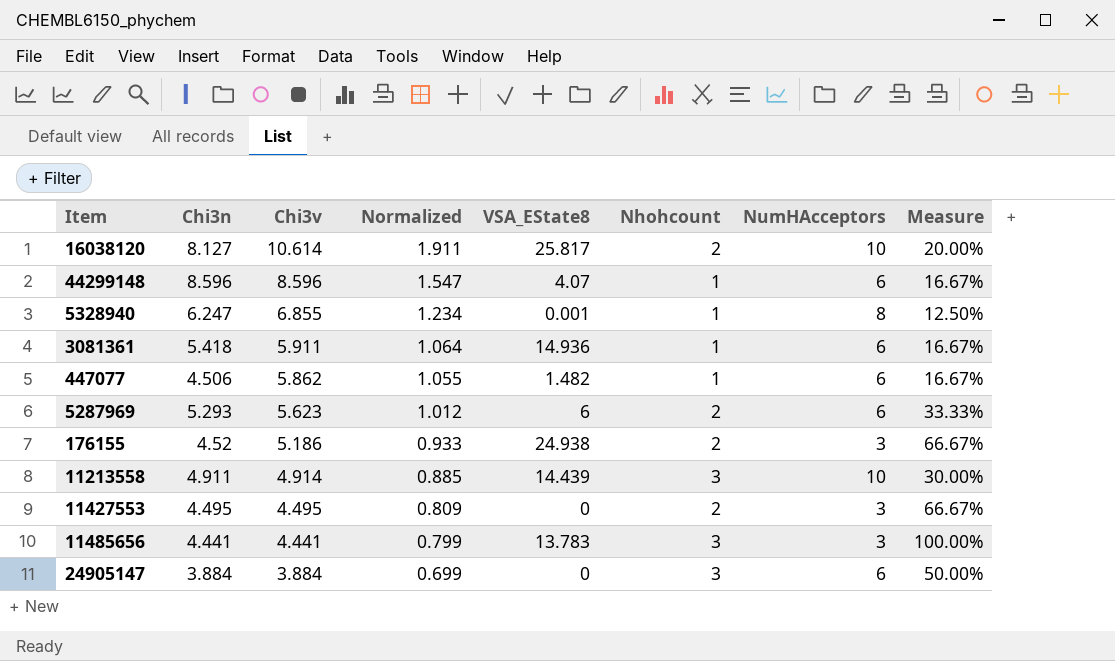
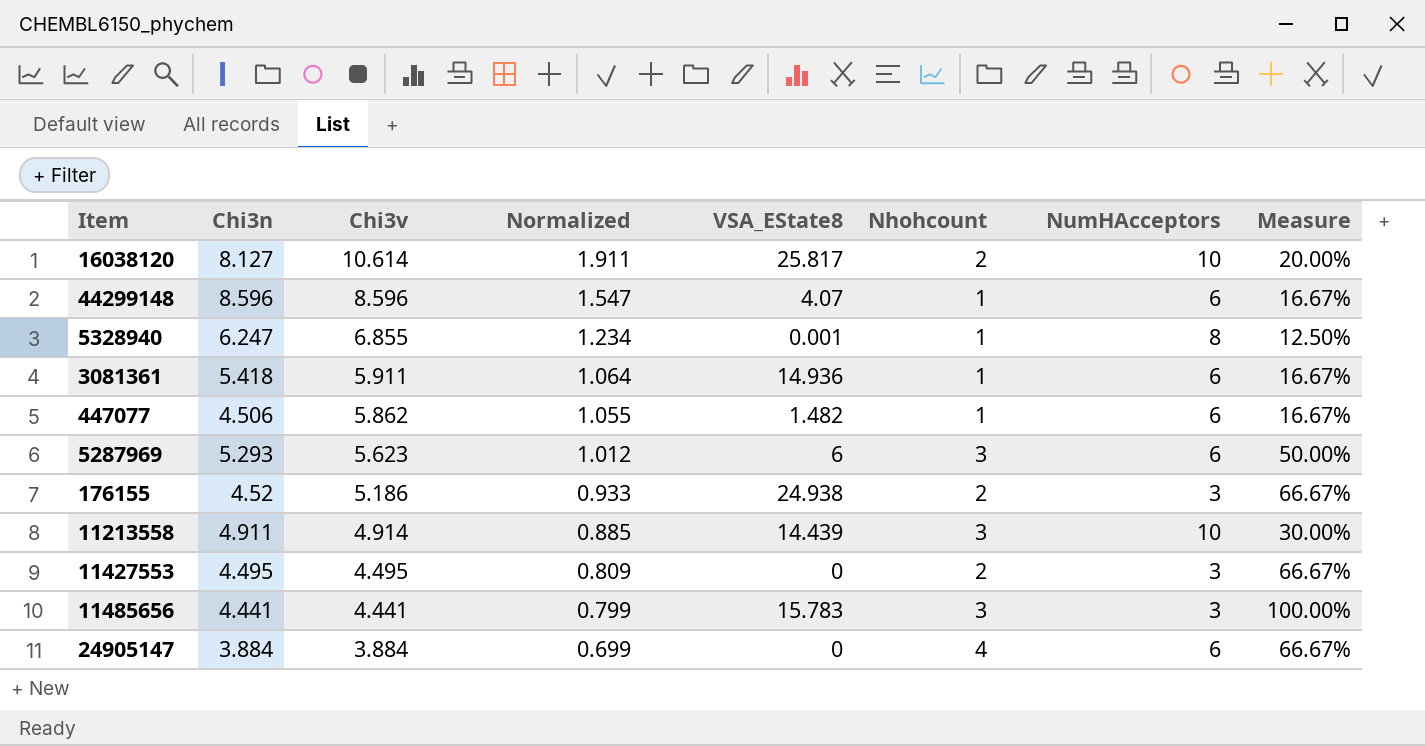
5287969 | Nhohcount: 2 -> 3
5287969 | Measure: 33.33% -> 50.00%
11485656 | VSA_EState8: 13.783 -> 15.783
24905147 | Nhohcount: 3 -> 4
24905147 | Measure: 50.00% -> 66.67%

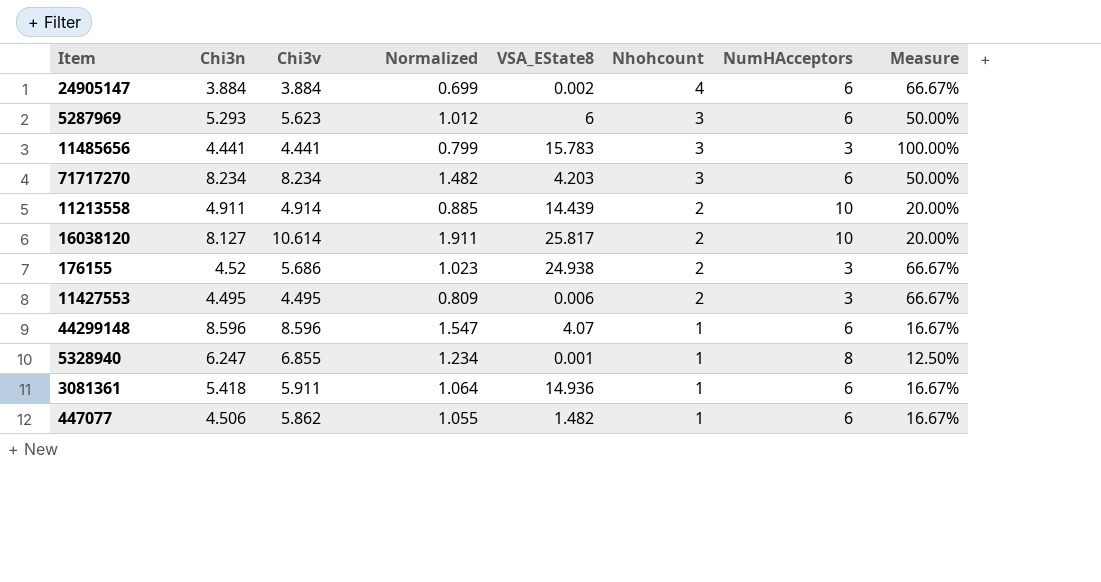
row order: Chi3v descending -> Nhohcount descending
24905147 | VSA_EState8: 0 -> 0.002
row 71717270: none -> 8.234 | 8.234 | 1.482 | 4.203 | 3 | 6 | 50.00%
11213558 | Nhohcount: 3 -> 2
11213558 | Measure: 30.00% -> 20.00%
176155 | Chi3v: 5.186 -> 5.686
176155 | Normalized: 0.933 -> 1.023
11427553 | VSA_EState8: 0 -> 0.006

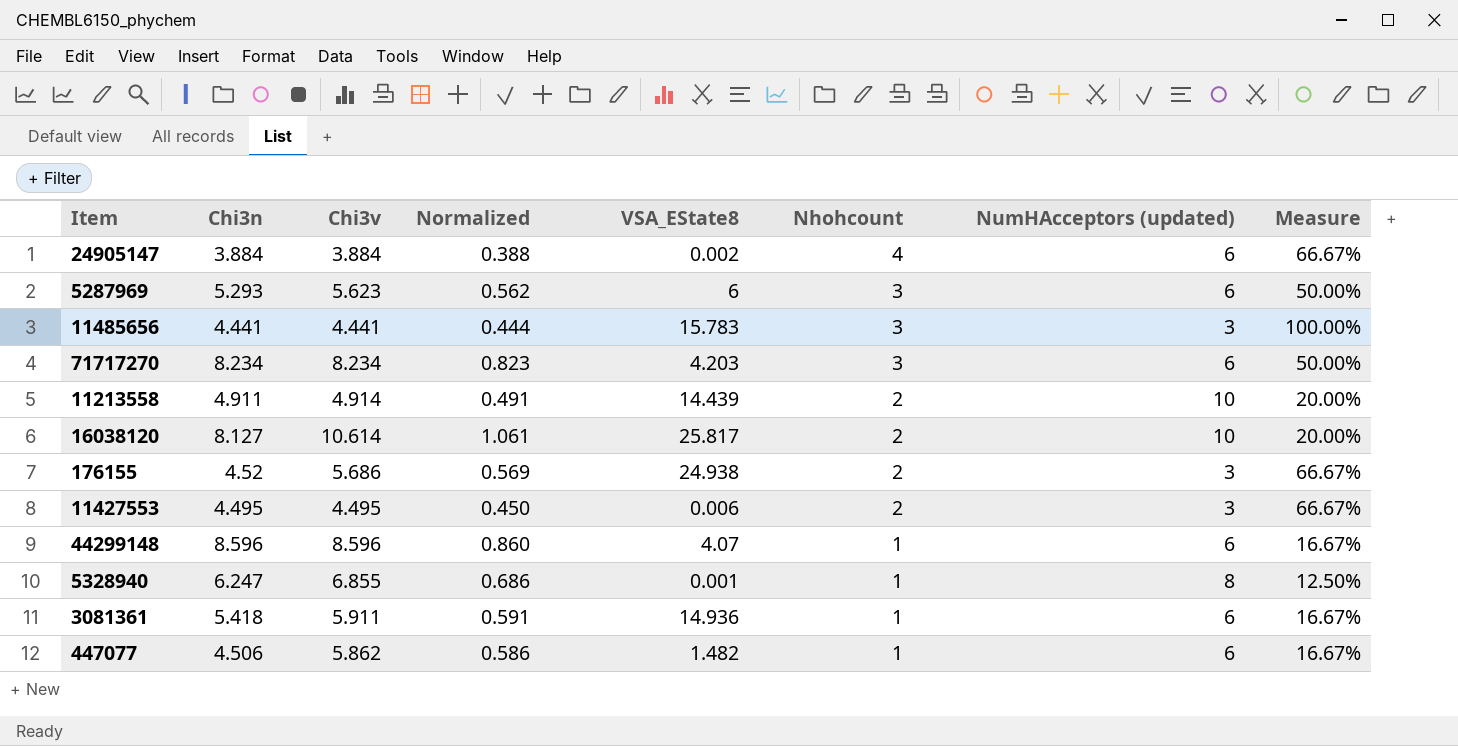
column Normalized | formula: [Chi3v] * 0.18 -> [Chi3v] * 0.1
column name: NumHAcceptors -> NumHAcceptors (updated)

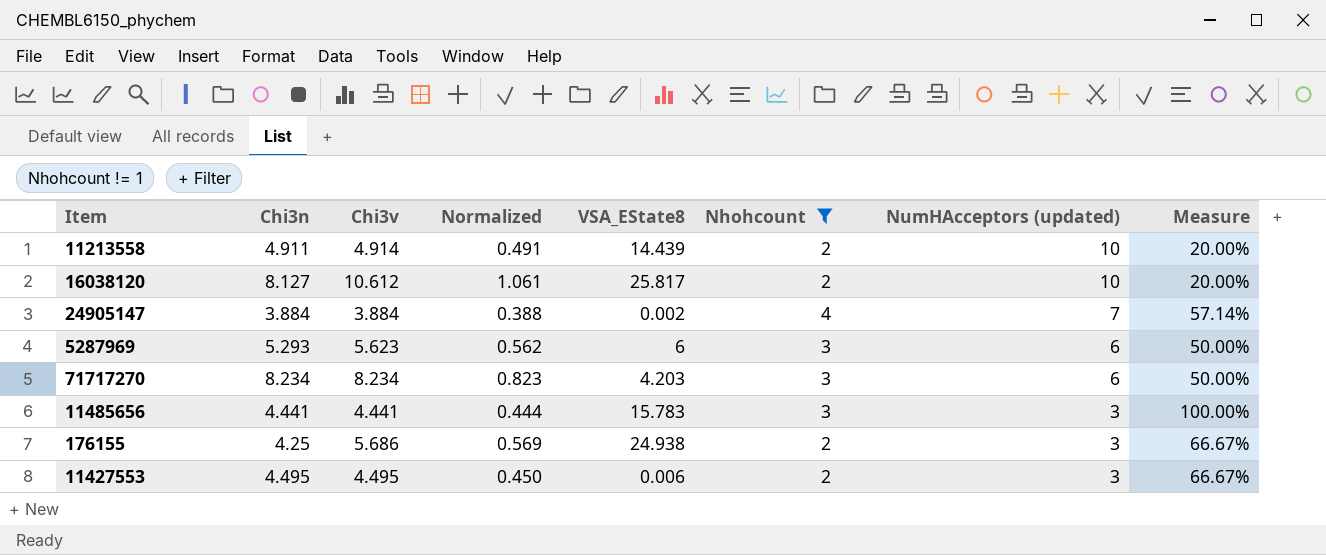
filter: none -> Nhohcount != 1
row order: Nhohcount descending -> NumHAcceptors (updated) descending
16038120 | Chi3v: 10.614 -> 10.612
24905147 | NumHAcceptors (updated): 6 -> 7
24905147 | Measure: 66.67% -> 57.14%
176155 | Chi3n: 4.52 -> 4.25

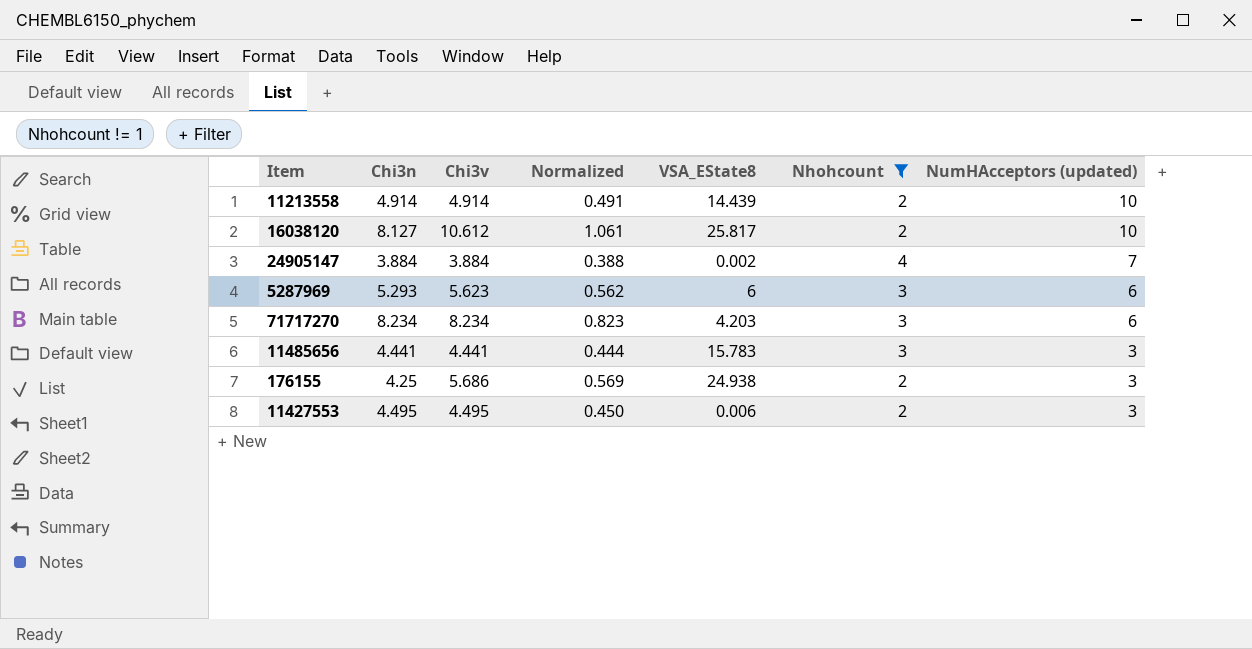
column Measure | formula: [Nhohcount] / [NumHAcceptors (updated)] -> none
11213558 | Chi3n: 4.911 -> 4.914

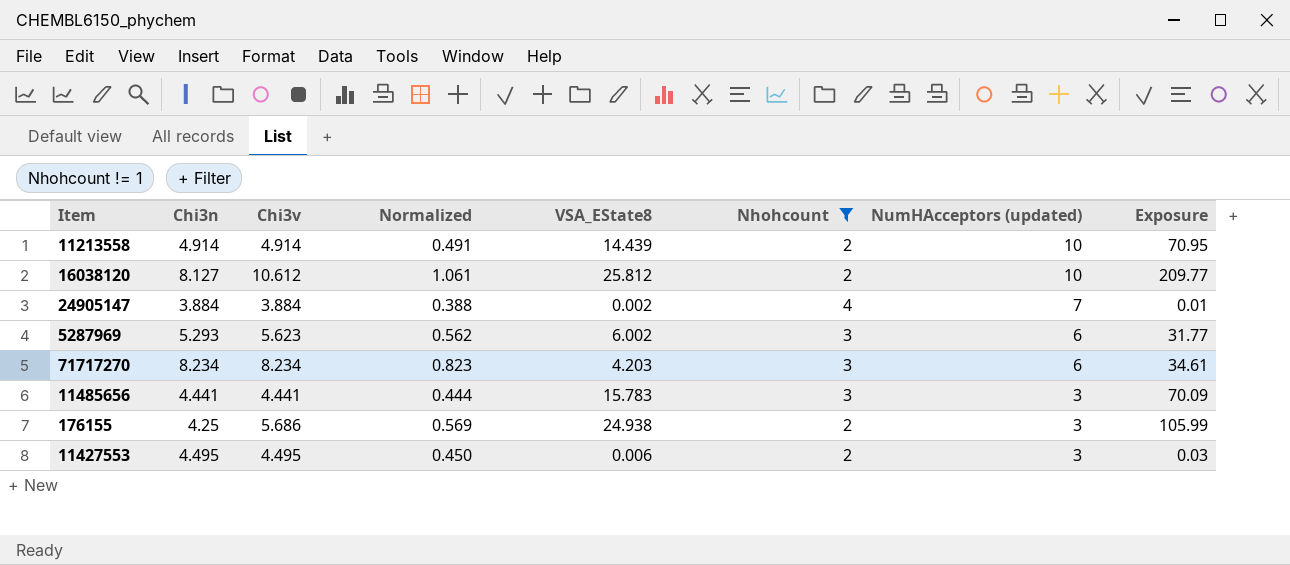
column Exposure | formula: none -> [Chi3n] * [VSA_EState8]
16038120 | VSA_EState8: 25.817 -> 25.812
5287969 | VSA_EState8: 6 -> 6.002

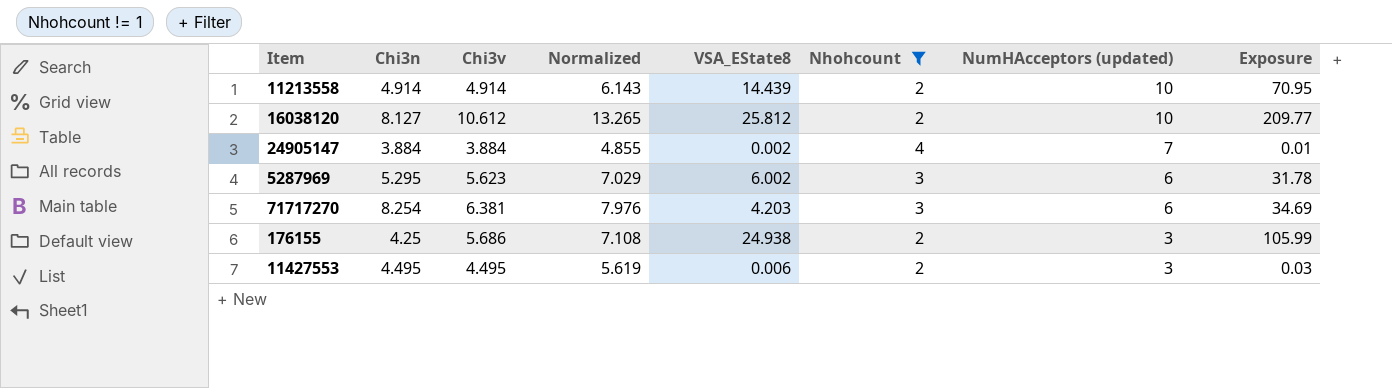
column Normalized | formula: [Chi3v] * 0.1 -> [Chi3v] * 1.25
row 11485656: 4.441 | 4.441 | 0.444 | 15.783 | 3 | 3 | 70.09 -> none
5287969 | Chi3n: 5.293 -> 5.295
5287969 | Exposure: 31.77 -> 31.78
71717270 | Chi3n: 8.234 -> 8.254
71717270 | Chi3v: 8.234 -> 6.381
71717270 | Exposure: 34.61 -> 34.69

